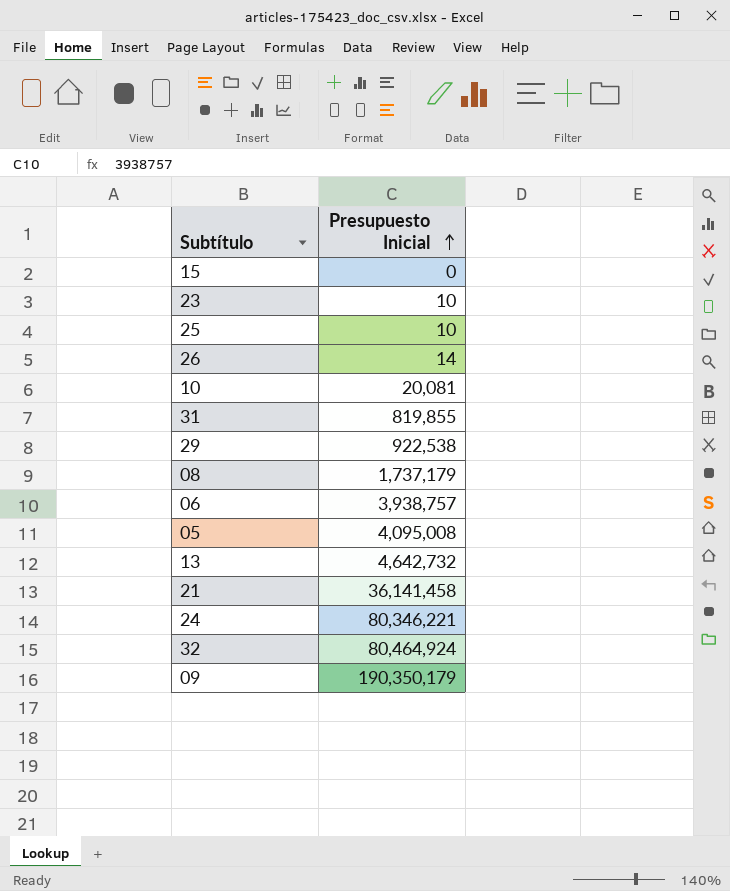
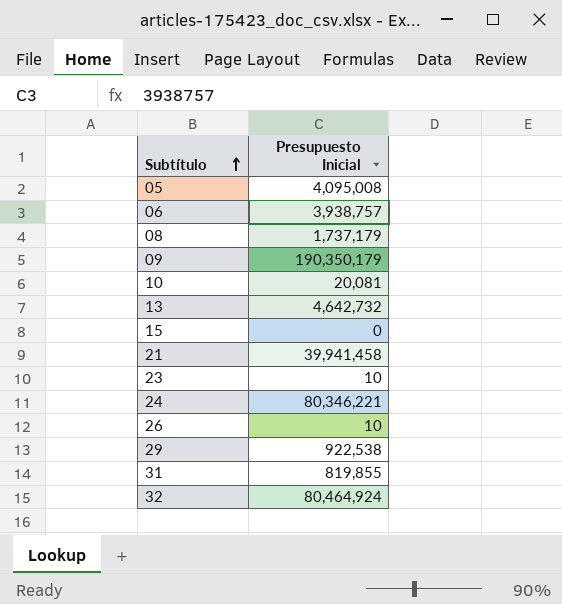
row order: Presupuesto Inicial ascending -> Subtítulo ascending
row 25: 10 -> none
21 | Presupuesto Inicial: 36,141,458 -> 39,941,458
26 | Presupuesto Inicial: 14 -> 10

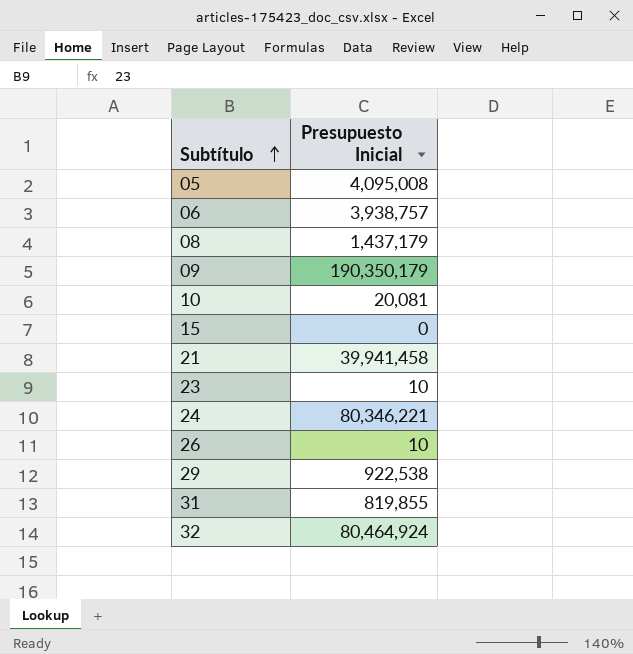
row 13: 4,642,732 -> none
08 | Presupuesto Inicial: 1,737,179 -> 1,437,179

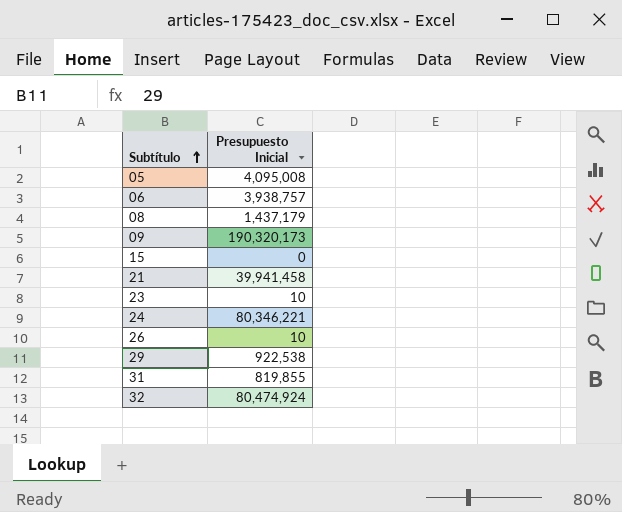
row 10: 20,081 -> none
09 | Presupuesto Inicial: 190,350,179 -> 190,320,173
32 | Presupuesto Inicial: 80,464,924 -> 80,474,924

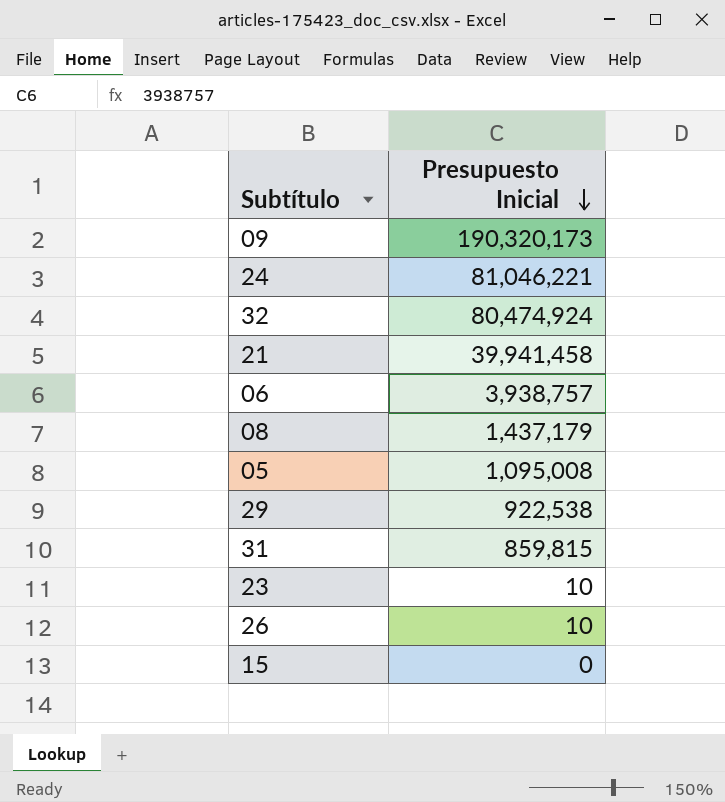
row order: Subtítulo ascending -> Presupuesto Inicial descending
24 | Presupuesto Inicial: 80,346,221 -> 81,046,221
05 | Presupuesto Inicial: 4,095,008 -> 1,095,008
31 | Presupuesto Inicial: 819,855 -> 859,815

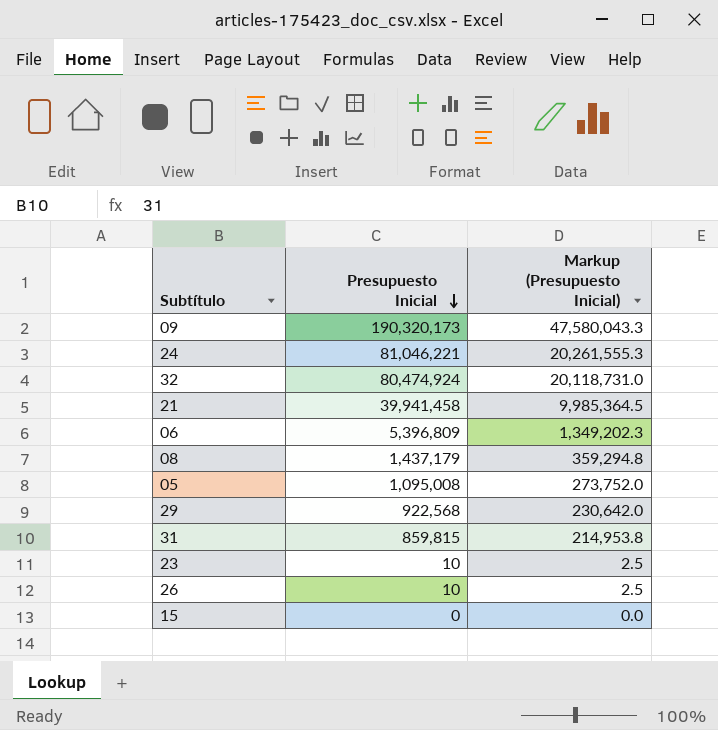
column Markup (Presupuesto Inicial) | formula: none -> [Presupuesto Inicial] * 0.25
06 | Presupuesto Inicial: 3,938,757 -> 5,396,809
29 | Presupuesto Inicial: 922,538 -> 922,568

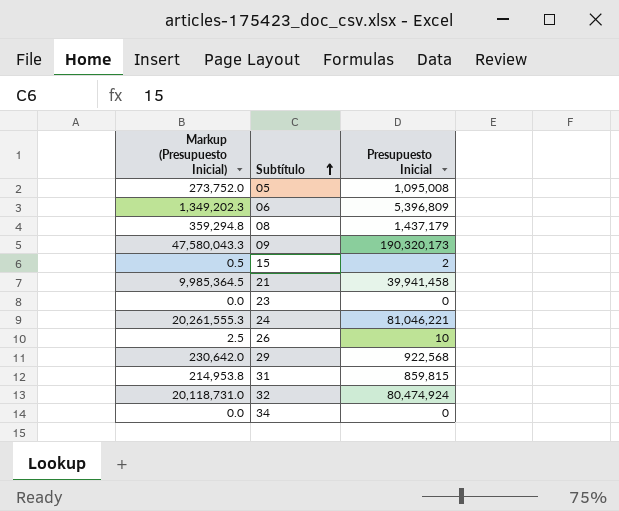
row order: Presupuesto Inicial descending -> Subtítulo ascending
column Markup (Presupuesto Inicial) | position: 3 -> 1
15 | Markup (Presupuesto Inicial): 0.0 -> 0.5
15 | Presupuesto Inicial: 0 -> 2
23 | Markup (Presupuesto Inicial): 2.5 -> 0.0
23 | Presupuesto Inicial: 10 -> 0
row 34: none -> 0.0 | 0

